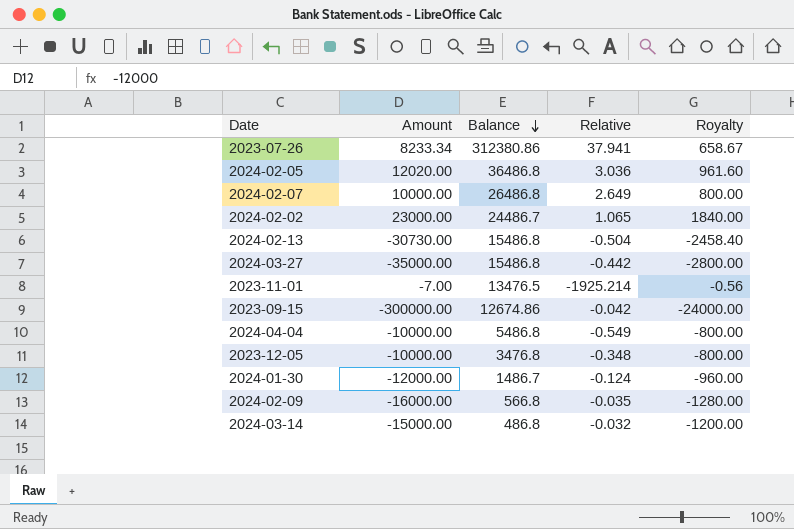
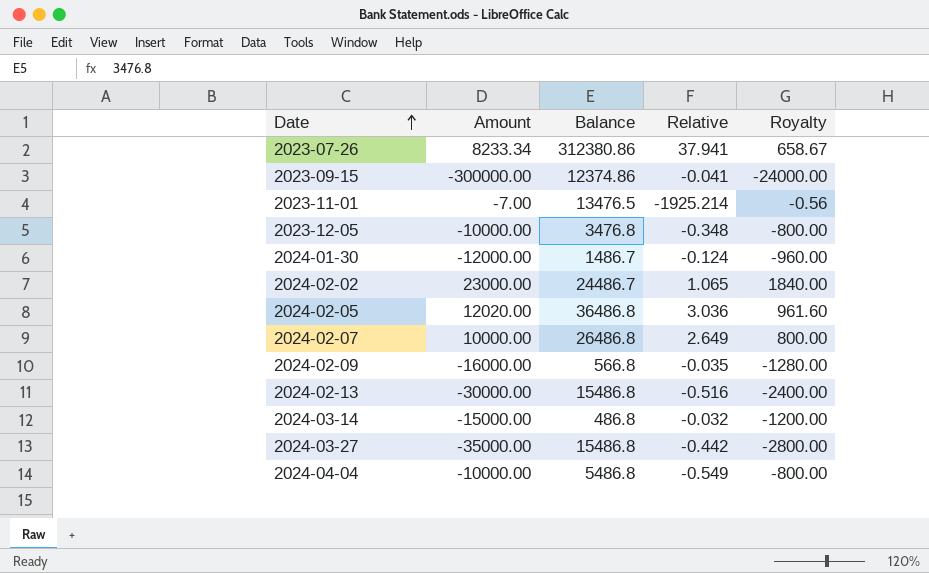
row order: Balance descending -> Date ascending
2023-09-15 | Balance: 12674.86 -> 12374.86
2023-09-15 | Relative: -0.042 -> -0.041
2024-02-13 | Amount: -30730.00 -> -30000.00
2024-02-13 | Relative: -0.504 -> -0.516
2024-02-13 | Royalty: -2458.40 -> -2400.00

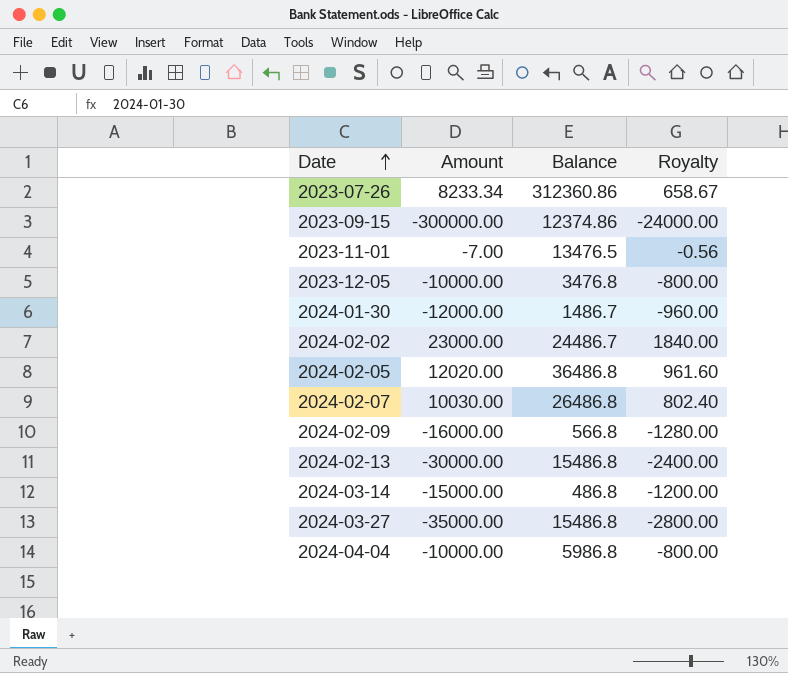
column Relative | formula: [Balance] / [Amount] -> none
2023-07-26 | Balance: 312380.86 -> 312360.86
2024-02-07 | Amount: 10000.00 -> 10030.00
2024-02-07 | Royalty: 800.00 -> 802.40
2024-04-04 | Balance: 5486.8 -> 5986.8

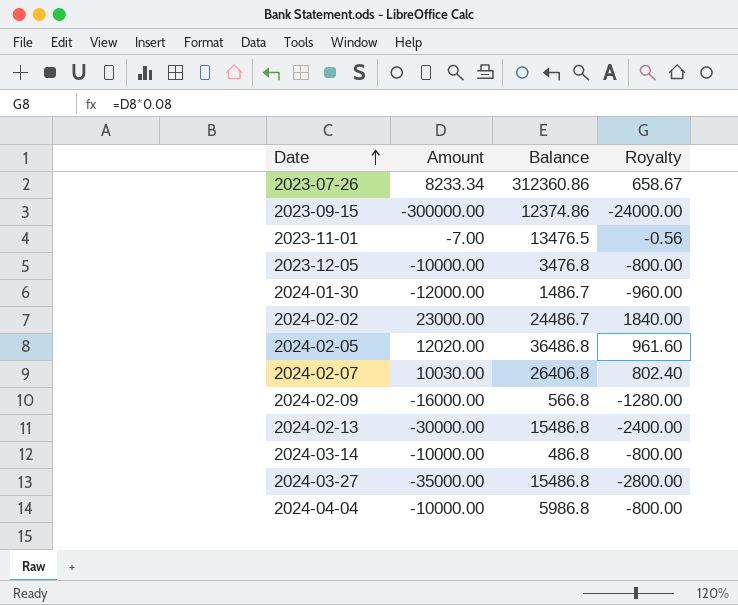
2024-02-07 | Balance: 26486.8 -> 26406.8
2024-03-14 | Amount: -15000.00 -> -10000.00
2024-03-14 | Royalty: -1200.00 -> -800.00

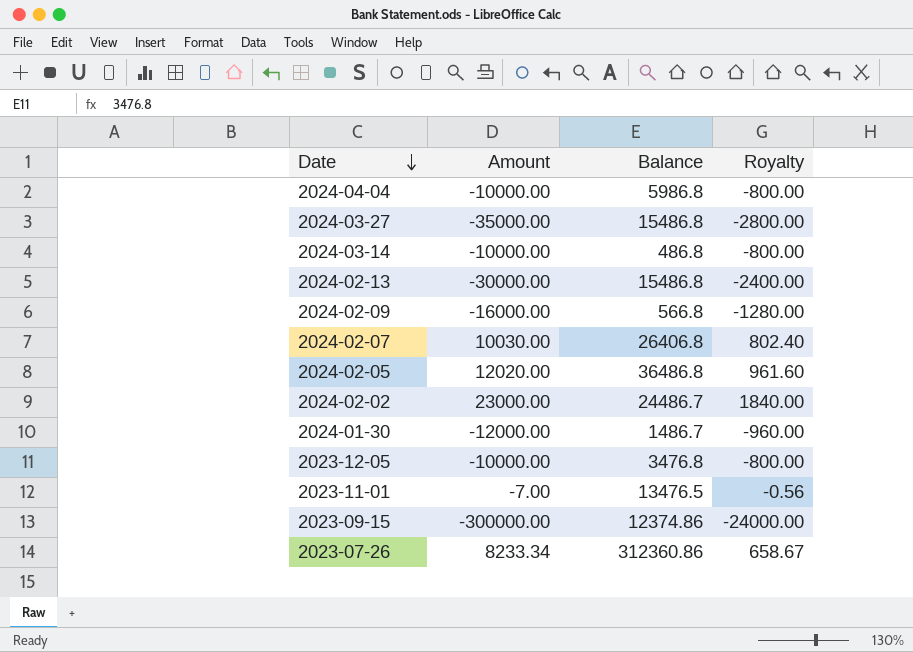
row order: Date ascending -> Date descending

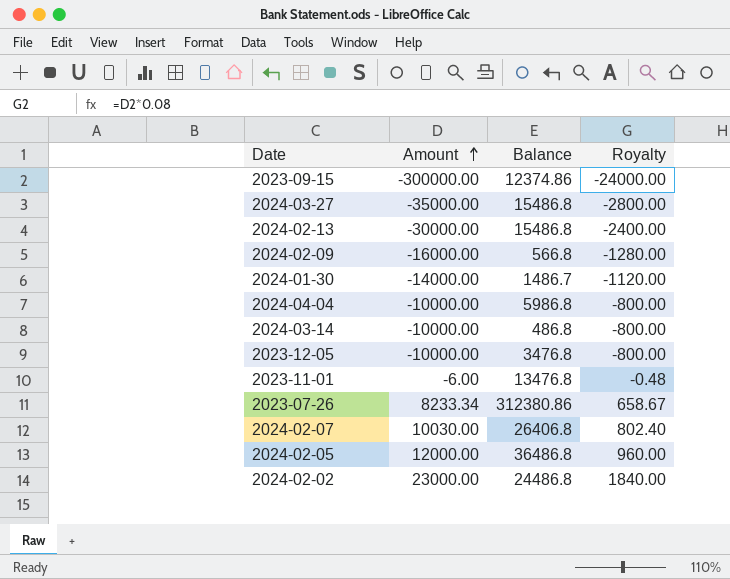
row order: Date descending -> Amount ascending
2024-01-30 | Amount: -12000.00 -> -14000.00
2024-01-30 | Royalty: -960.00 -> -1120.00
2023-11-01 | Amount: -7.00 -> -6.00
2023-11-01 | Balance: 13476.5 -> 13476.8
2023-11-01 | Royalty: -0.56 -> -0.48
2023-07-26 | Balance: 312360.86 -> 312380.86
2024-02-05 | Amount: 12020.00 -> 12000.00
2024-02-05 | Royalty: 961.60 -> 960.00
2024-02-02 | Balance: 24486.7 -> 24486.8

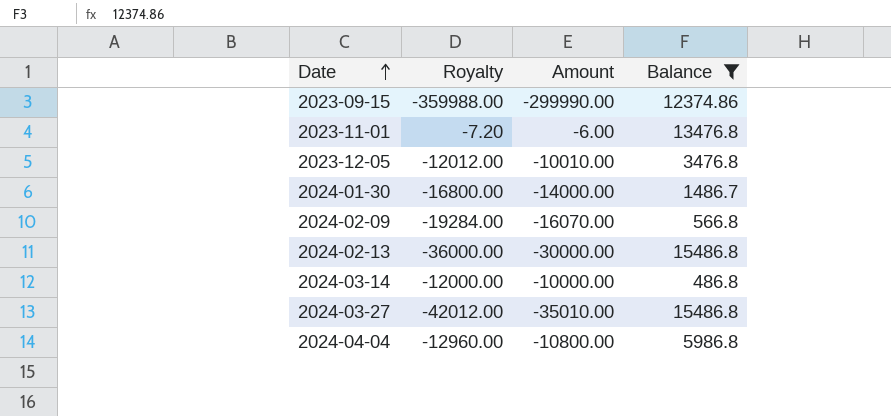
filter: none -> Balance <= 15486.8
row order: Amount ascending -> Date ascending
column Royalty | formula: [Amount] * 0.08 -> [Amount] * 1.2
column Royalty | position: 4 -> 2
2023-09-15 | Amount: -300000.00 -> -299990.00
2023-12-05 | Amount: -10000.00 -> -10010.00
2024-02-09 | Amount: -16000.00 -> -16070.00
2024-03-27 | Amount: -35000.00 -> -35010.00
2024-04-04 | Amount: -10000.00 -> -10800.00

